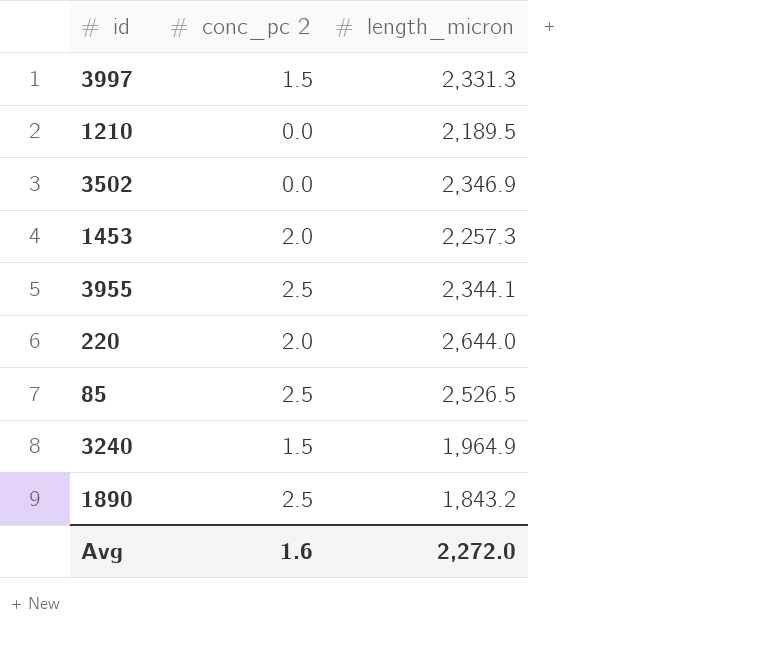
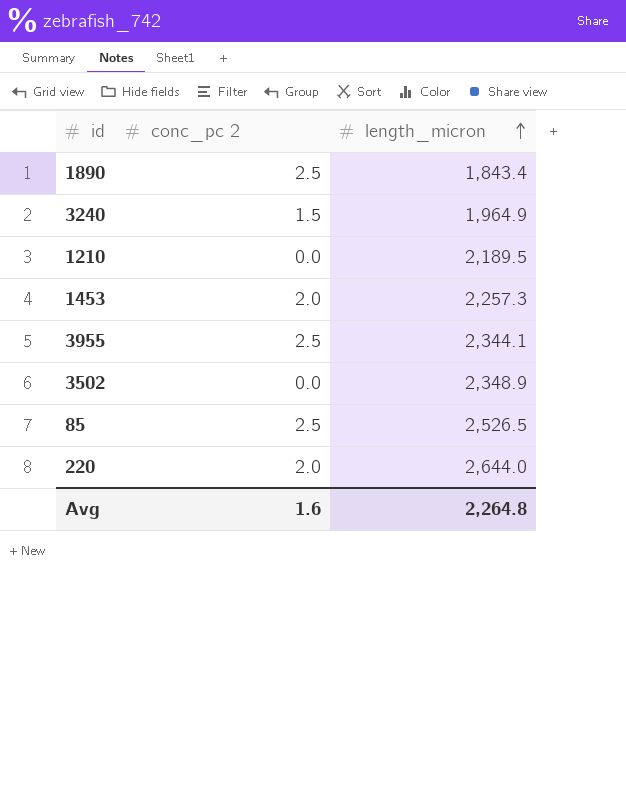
row order: none -> length_micron ascending
row 3997: 1.5 | 2,331.3 -> none
1890 | length_micron: 1,843.2 -> 1,843.4
3502 | length_micron: 2,346.9 -> 2,348.9
Avg | length_micron: 2,272.0 -> 2,264.8

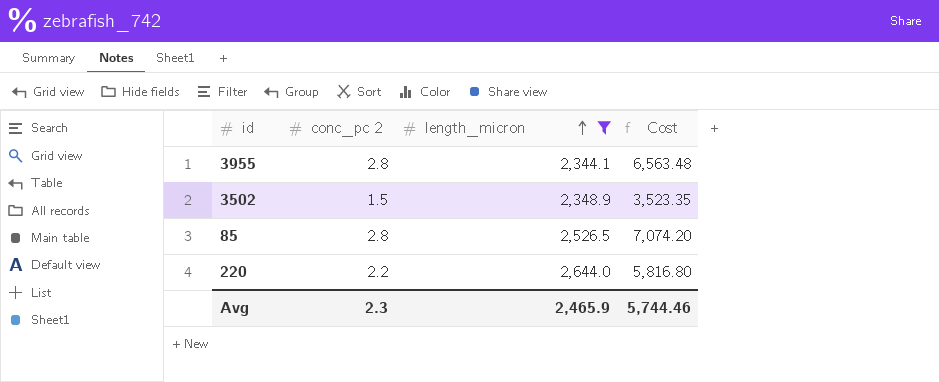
filter: none -> length_micron >= 2,344.1
column Cost | formula: none -> [conc_pc 2] * [length_micron]
3955 | conc_pc 2: 2.5 -> 2.8
3502 | conc_pc 2: 0.0 -> 1.5
85 | conc_pc 2: 2.5 -> 2.8
220 | conc_pc 2: 2.0 -> 2.2
Avg | conc_pc 2: 1.6 -> 2.3
Avg | length_micron: 2,264.8 -> 2,465.9

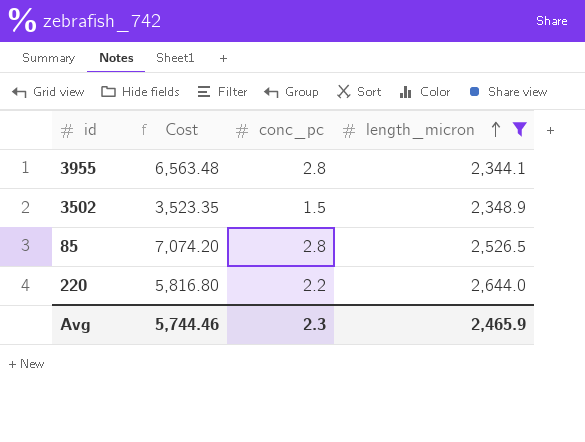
column Cost | position: 4 -> 2
column name: conc_pc 2 -> conc_pc

